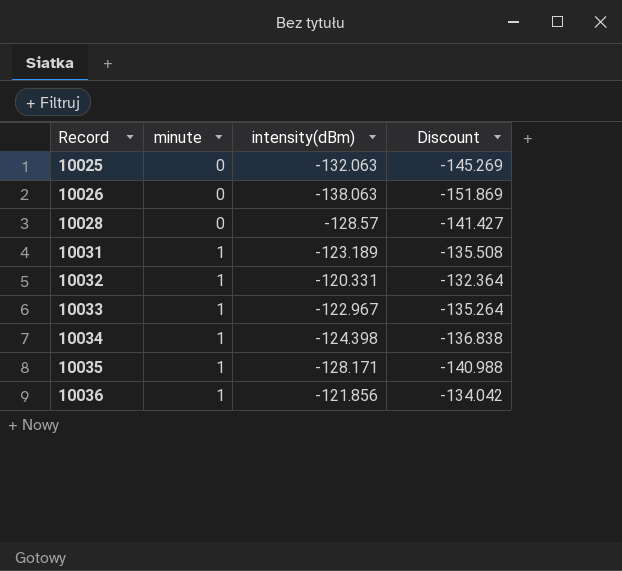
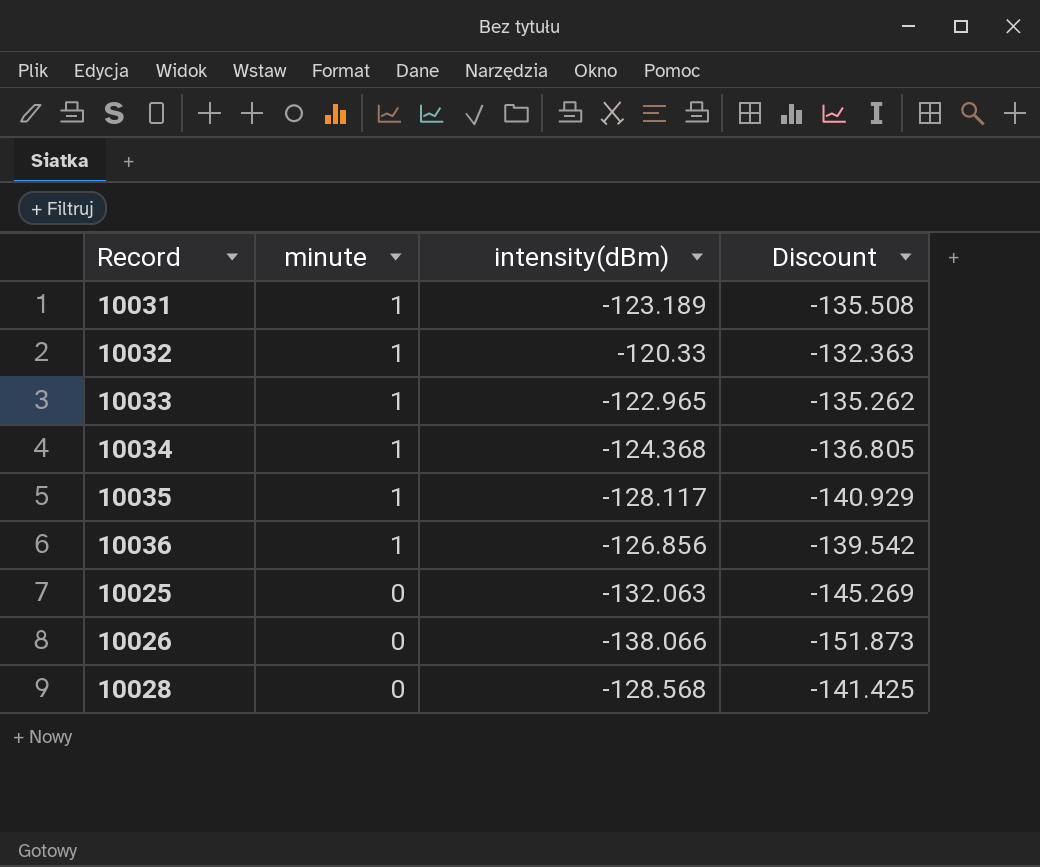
row order: Record ascending -> minute descending
10032 | intensity(dBm): -120.331 -> -120.33
10032 | Discount: -132.364 -> -132.363
10033 | intensity(dBm): -122.967 -> -122.965
10033 | Discount: -135.264 -> -135.262
10034 | intensity(dBm): -124.398 -> -124.368
10034 | Discount: -136.838 -> -136.805
10035 | intensity(dBm): -128.171 -> -128.117
10035 | Discount: -140.988 -> -140.929
10036 | intensity(dBm): -121.856 -> -126.856
10036 | Discount: -134.042 -> -139.542
10026 | intensity(dBm): -138.063 -> -138.066
10026 | Discount: -151.869 -> -151.873
10028 | intensity(dBm): -128.57 -> -128.568
10028 | Discount: -141.427 -> -141.425

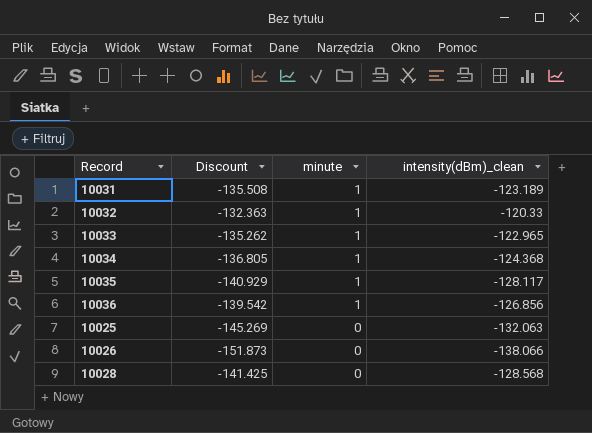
column Discount | position: 4 -> 2
column name: intensity(dBm) -> intensity(dBm)_clean

